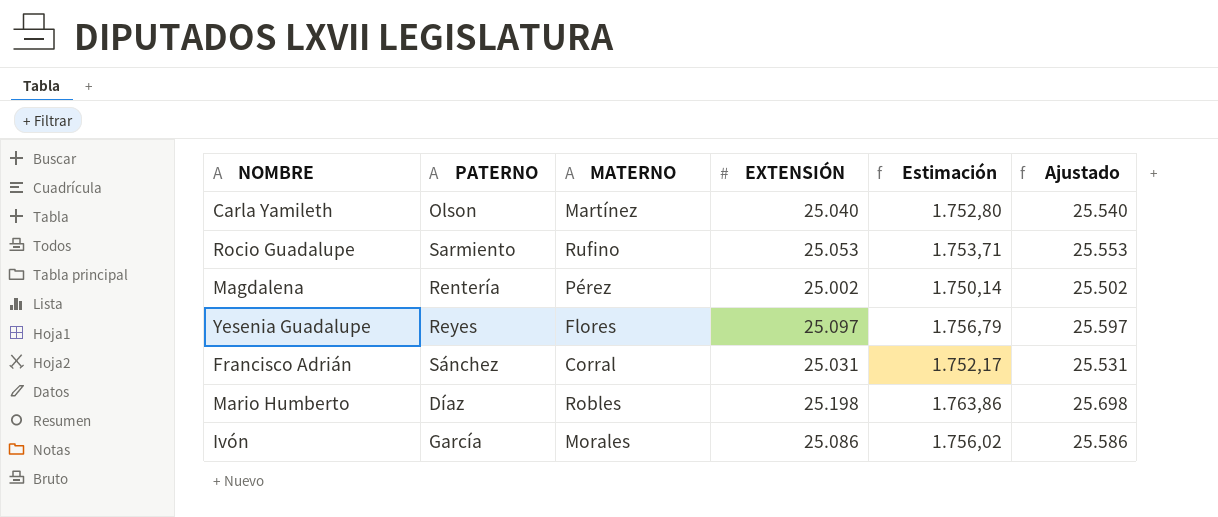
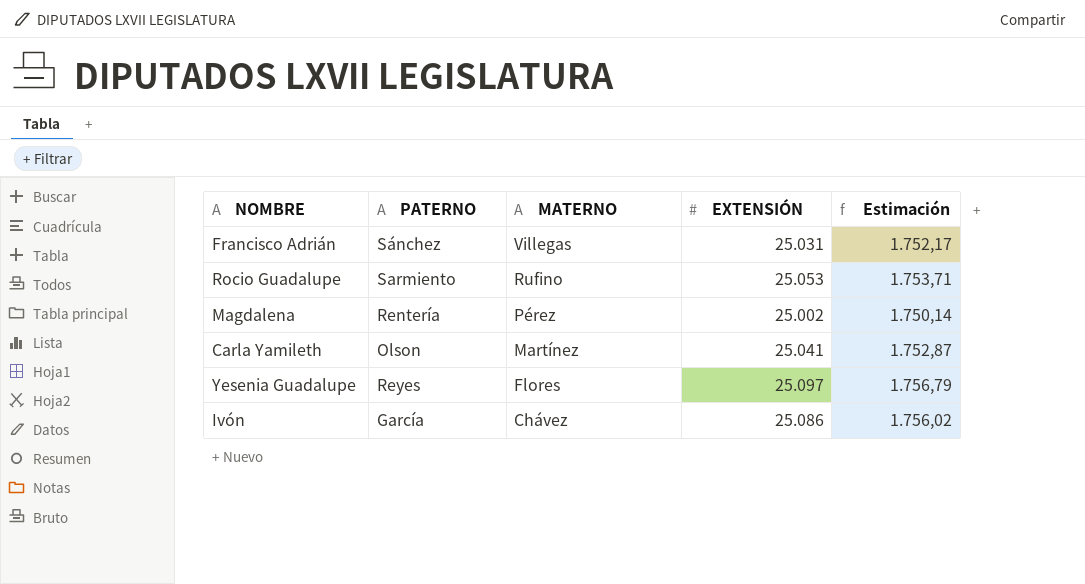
row order: none -> MATERNO descending
column Ajustado | formula: [EXTENSIÓN] + 500 -> none
row Mario Humberto: Díaz | Robles | 25.198 | 1.763,86 | 25.698 -> none
Francisco Adrián | MATERNO: Corral -> Villegas
Carla Yamileth | EXTENSIÓN: 25.040 -> 25.041
Carla Yamileth | Estimación: 1.752,80 -> 1.752,87
Ivón | MATERNO: Morales -> Chávez

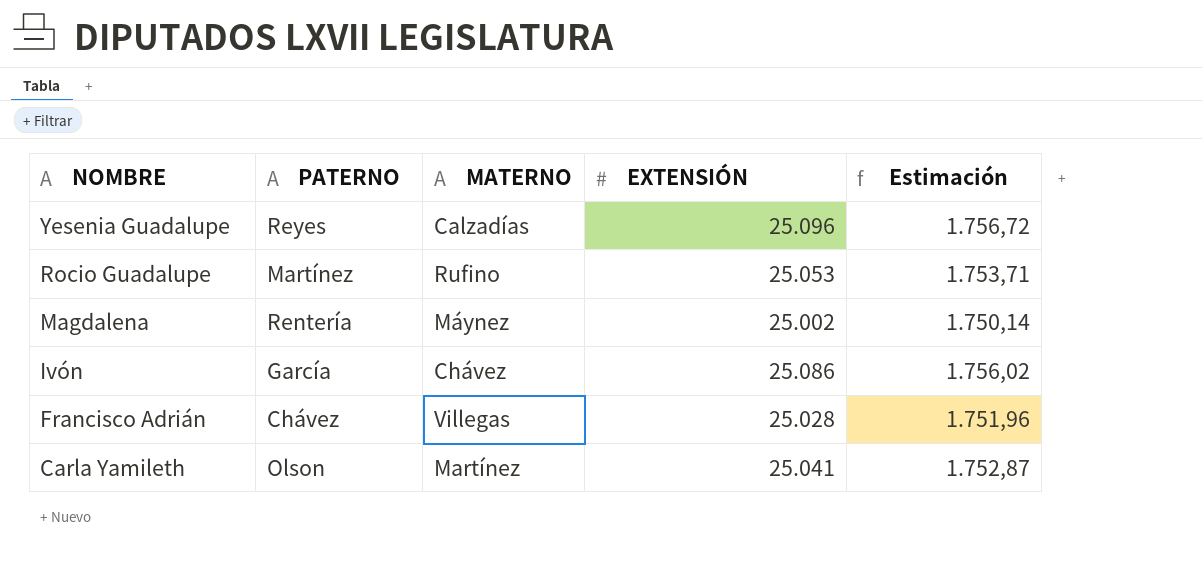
row order: MATERNO descending -> NOMBRE descending
Yesenia Guadalupe | MATERNO: Flores -> Calzadías
Yesenia Guadalupe | EXTENSIÓN: 25.097 -> 25.096
Yesenia Guadalupe | Estimación: 1.756,79 -> 1.756,72
Rocio Guadalupe | PATERNO: Sarmiento -> Martínez
Magdalena | MATERNO: Pérez -> Máynez
Francisco Adrián | PATERNO: Sánchez -> Chávez
Francisco Adrián | EXTENSIÓN: 25.031 -> 25.028
Francisco Adrián | Estimación: 1.752,17 -> 1.751,96

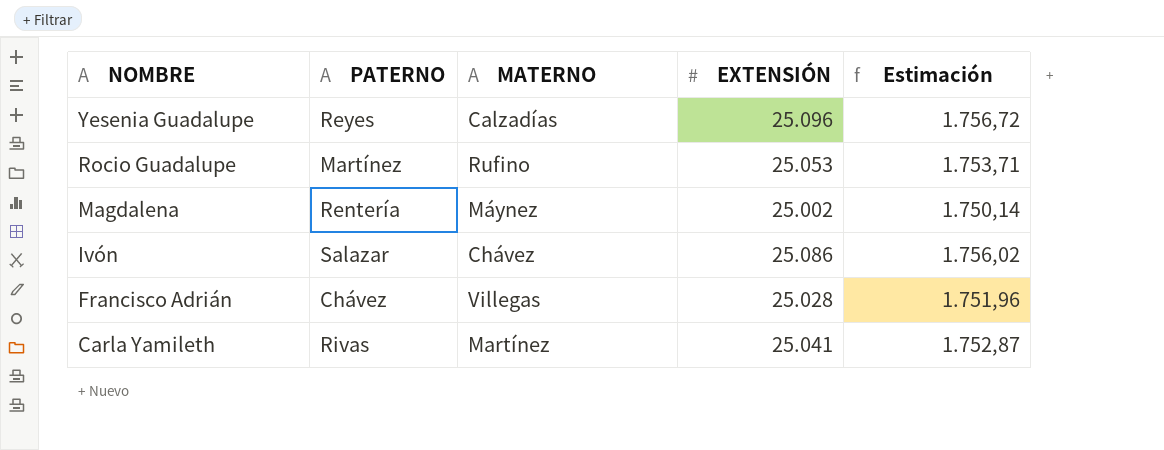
Ivón | PATERNO: García -> Salazar
Carla Yamileth | PATERNO: Olson -> Rivas

